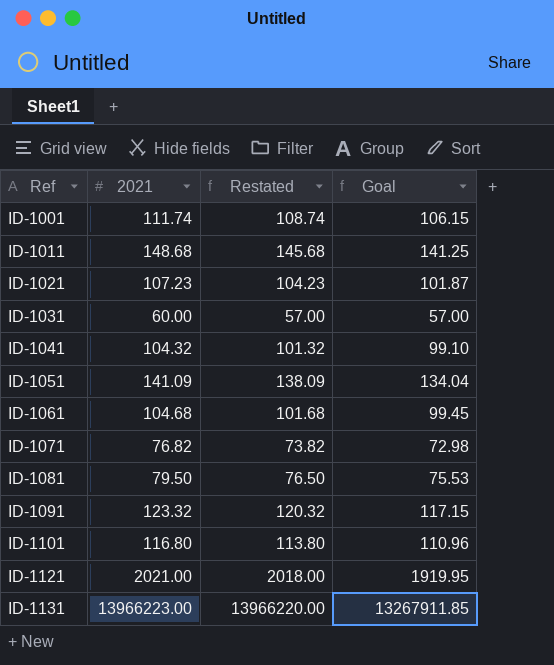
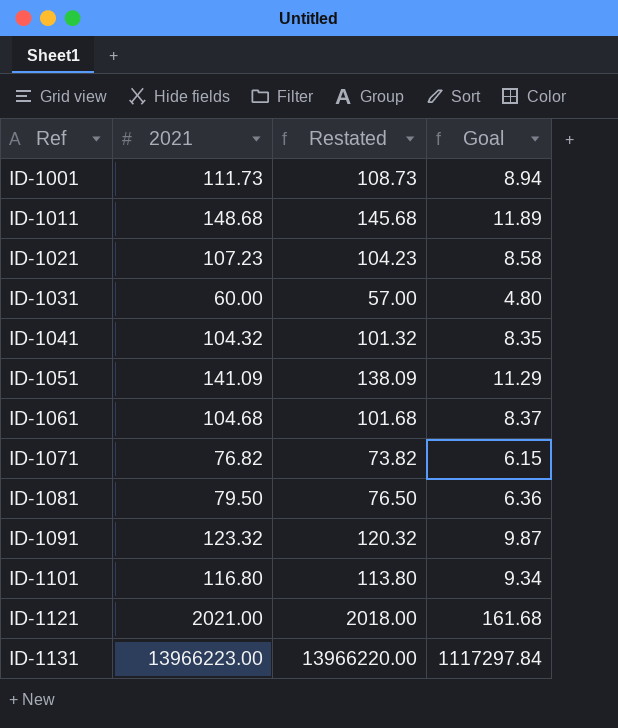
column Goal | formula: [2021] * 0.95 -> [2021] * 0.08
ID-1001 | 2021: 111.74 -> 111.73
ID-1001 | Restated: 108.74 -> 108.73

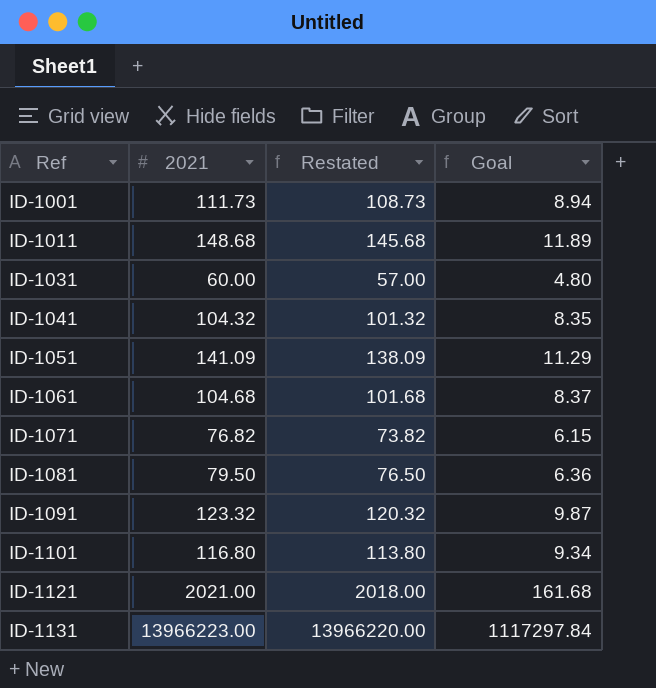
row ID-1021: 107.23 | 104.23 | 8.58 -> none

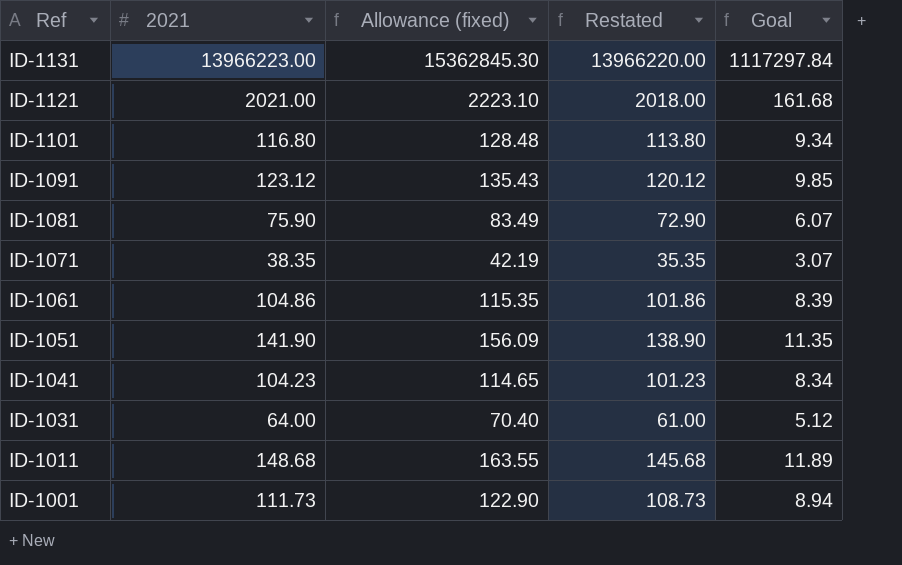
row order: Ref ascending -> Ref descending
column Allowance (fixed) | formula: none -> [2021] * 1.1
ID-1091 | 2021: 123.32 -> 123.12
ID-1091 | Restated: 120.32 -> 120.12
ID-1091 | Goal: 9.87 -> 9.85
ID-1081 | 2021: 79.50 -> 75.90
ID-1081 | Restated: 76.50 -> 72.90
ID-1081 | Goal: 6.36 -> 6.07
ID-1071 | 2021: 76.82 -> 38.35
ID-1071 | Restated: 73.82 -> 35.35
ID-1071 | Goal: 6.15 -> 3.07
ID-1061 | 2021: 104.68 -> 104.86
ID-1061 | Restated: 101.68 -> 101.86
ID-1061 | Goal: 8.37 -> 8.39
ID-1051 | 2021: 141.09 -> 141.90
ID-1051 | Restated: 138.09 -> 138.90
ID-1051 | Goal: 11.29 -> 11.35
ID-1041 | 2021: 104.32 -> 104.23
ID-1041 | Restated: 101.32 -> 101.23
ID-1041 | Goal: 8.35 -> 8.34
ID-1031 | 2021: 60.00 -> 64.00
ID-1031 | Restated: 57.00 -> 61.00
ID-1031 | Goal: 4.80 -> 5.12

